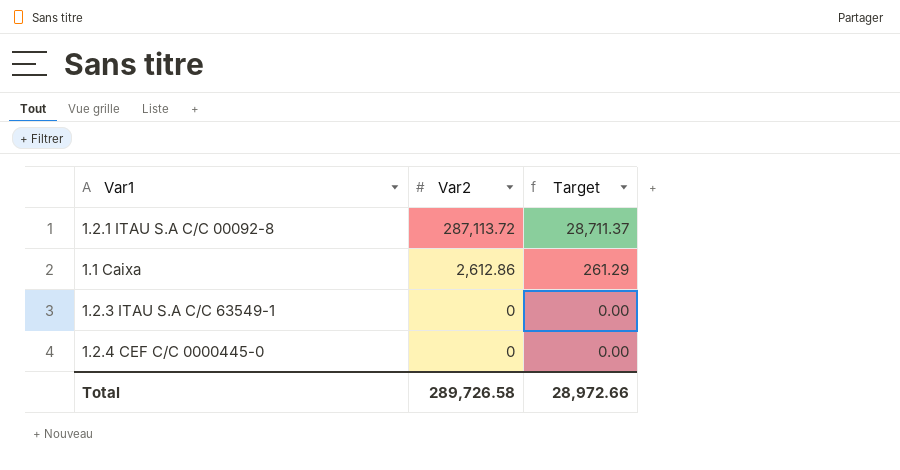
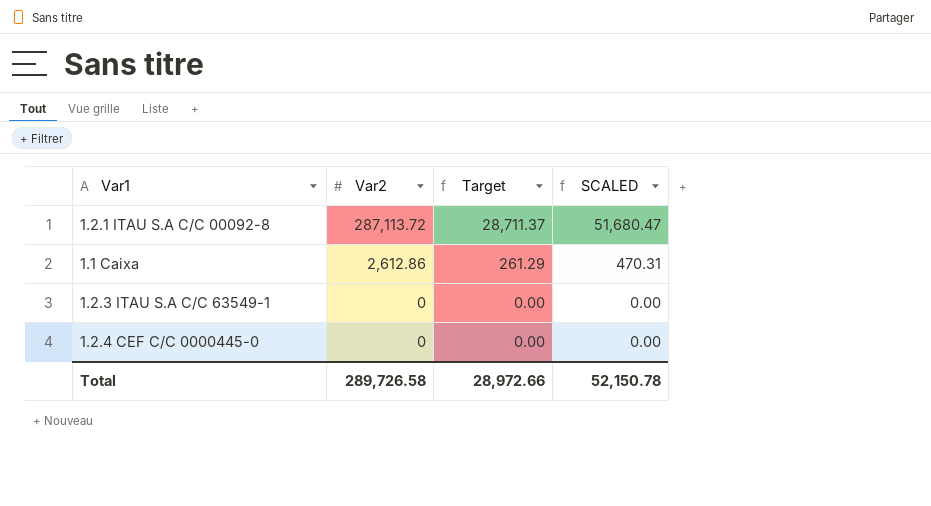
column SCALED | formula: none -> [Var2] * 0.18

